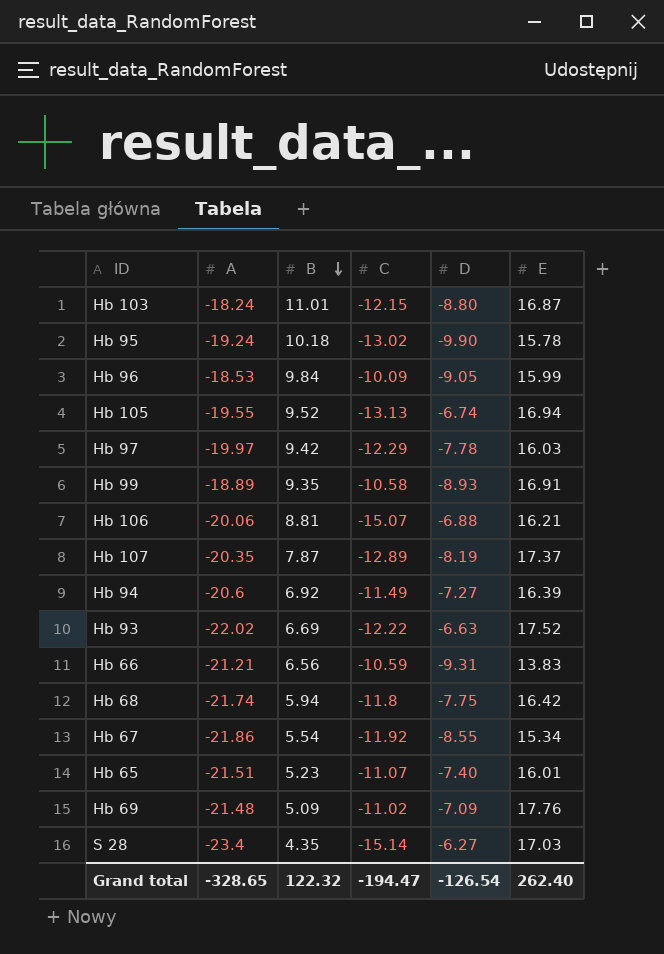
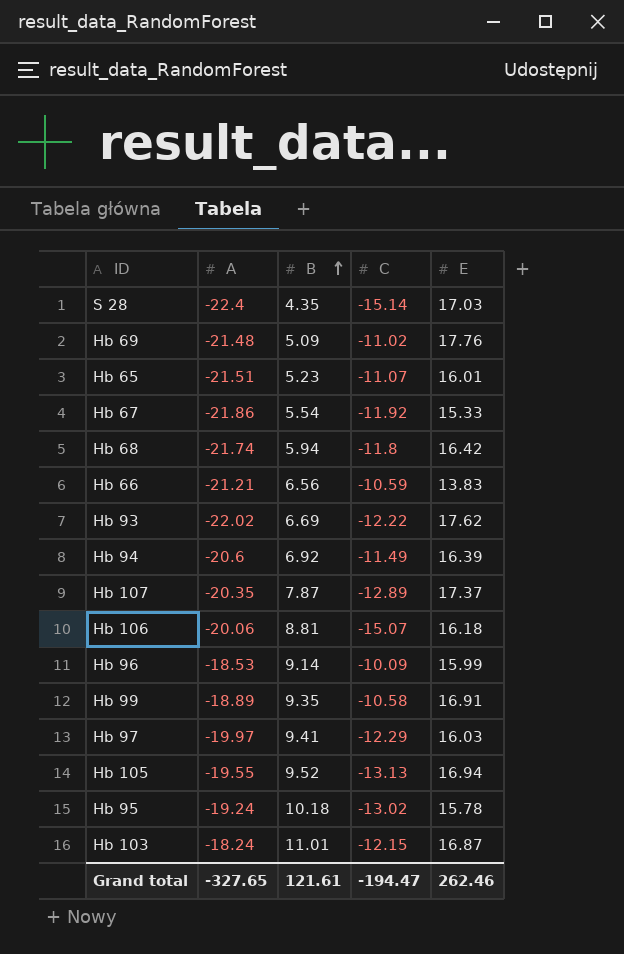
row order: B descending -> B ascending
column D | position: 5 -> none
S 28 | A: -23.4 -> -22.4
Hb 67 | E: 15.34 -> 15.33
Hb 93 | E: 17.52 -> 17.62
Hb 106 | E: 16.21 -> 16.18
Hb 96 | B: 9.84 -> 9.14
Hb 97 | B: 9.42 -> 9.41
Grand total | A: -328.65 -> -327.65
Grand total | B: 122.32 -> 121.61
Grand total | E: 262.40 -> 262.46

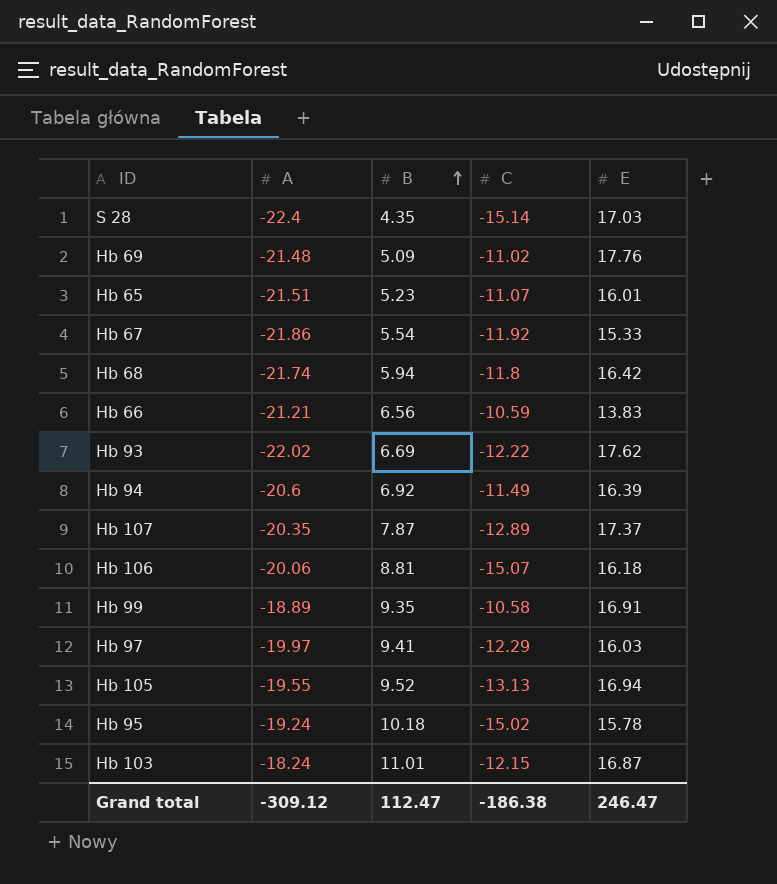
row Hb 96: -18.53 | 9.14 | -10.09 | 15.99 -> none
Hb 95 | C: -13.02 -> -15.02
Grand total | A: -327.65 -> -309.12
Grand total | B: 121.61 -> 112.47
Grand total | C: -194.47 -> -186.38
Grand total | E: 262.46 -> 246.47

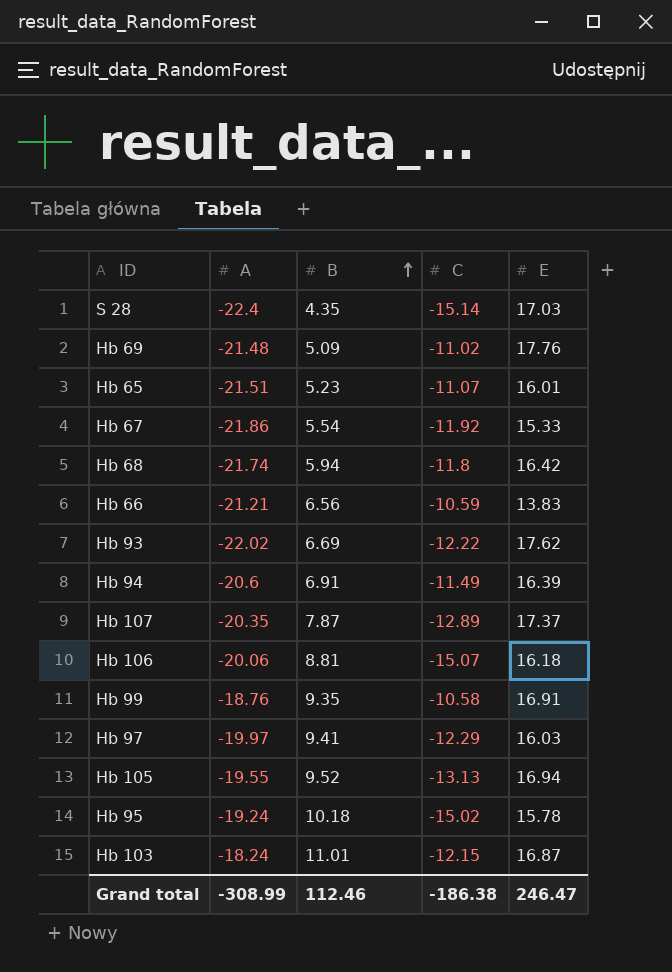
Hb 94 | B: 6.92 -> 6.91
Hb 99 | A: -18.89 -> -18.76
Grand total | A: -309.12 -> -308.99
Grand total | B: 112.47 -> 112.46

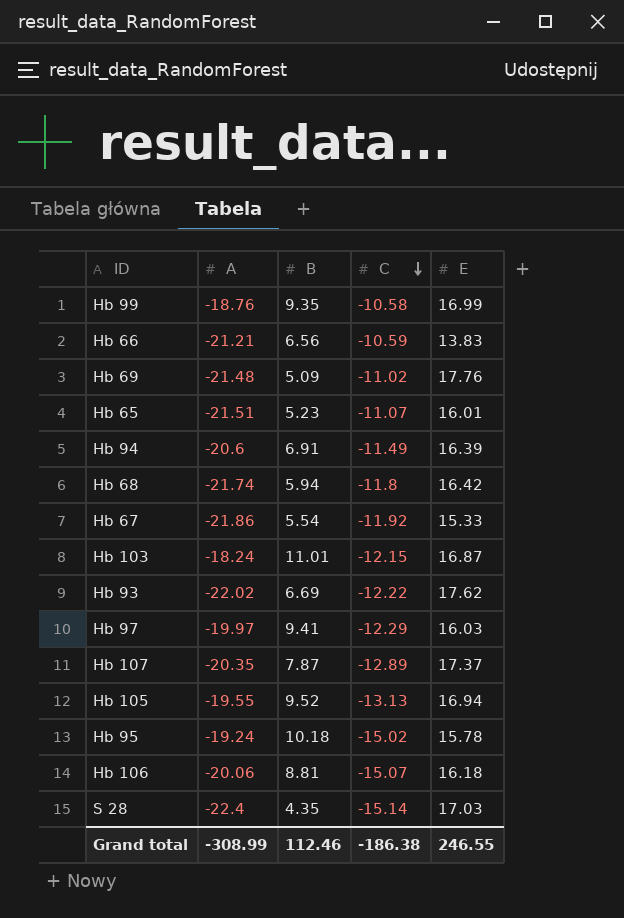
row order: B ascending -> C descending
Hb 99 | E: 16.91 -> 16.99
Grand total | E: 246.47 -> 246.55

